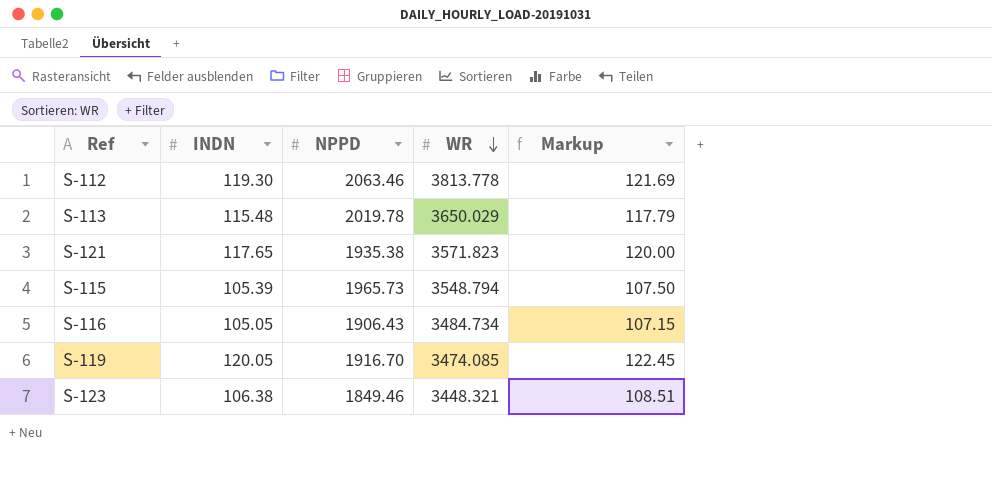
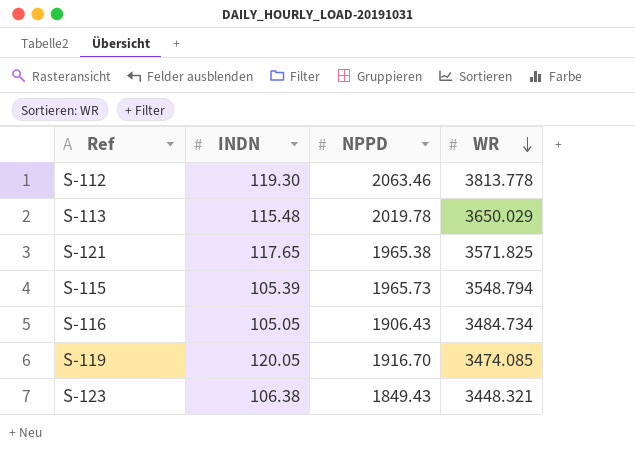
column Markup | formula: [INDN] * 1.02 -> none
S-121 | NPPD: 1935.38 -> 1965.38
S-121 | WR: 3571.823 -> 3571.825
S-123 | NPPD: 1849.46 -> 1849.43

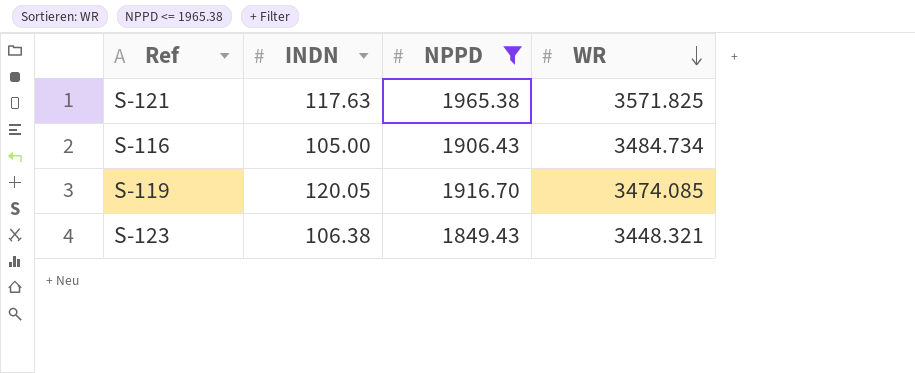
filter: none -> NPPD <= 1965.38
S-121 | INDN: 117.65 -> 117.63
S-116 | INDN: 105.05 -> 105.00

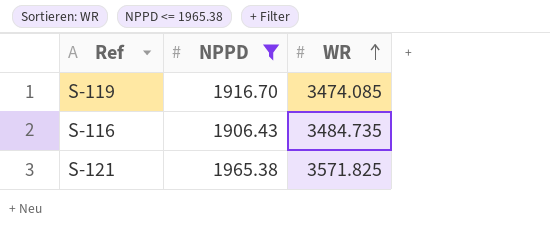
row order: WR descending -> WR ascending
column INDN | position: 2 -> none
row S-123: 106.38 | 1849.43 | 3448.321 -> none
S-116 | WR: 3484.734 -> 3484.735

